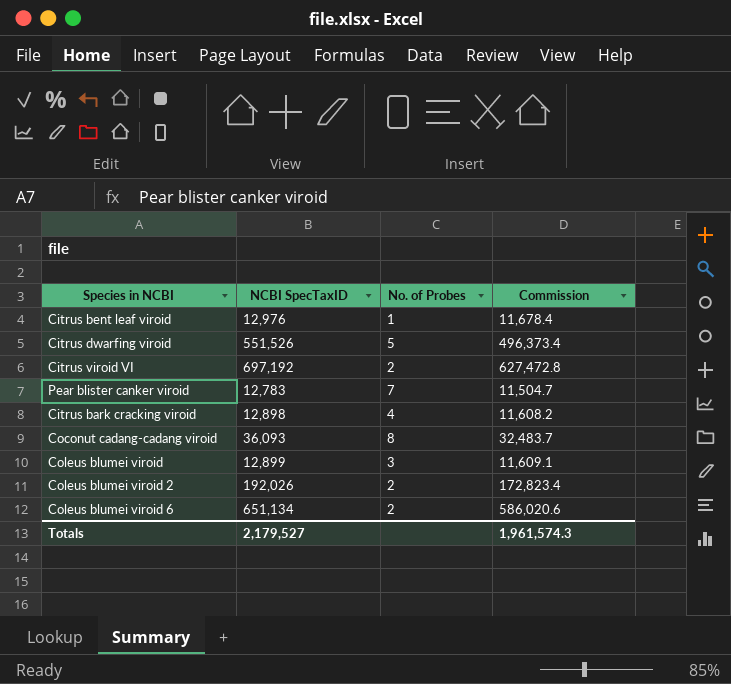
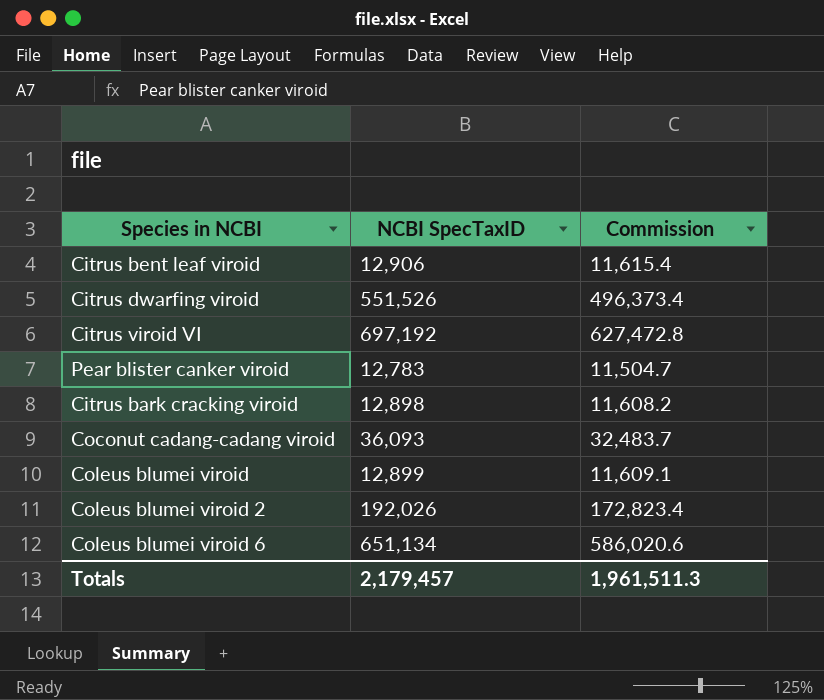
column No. of Probes | position: 3 -> none
Citrus bent leaf viroid | NCBI SpecTaxID: 12,976 -> 12,906
Citrus bent leaf viroid | Commission: 11,678.4 -> 11,615.4
Totals | NCBI SpecTaxID: 2,179,527 -> 2,179,457
Totals | Commission: 1,961,574.3 -> 1,961,511.3

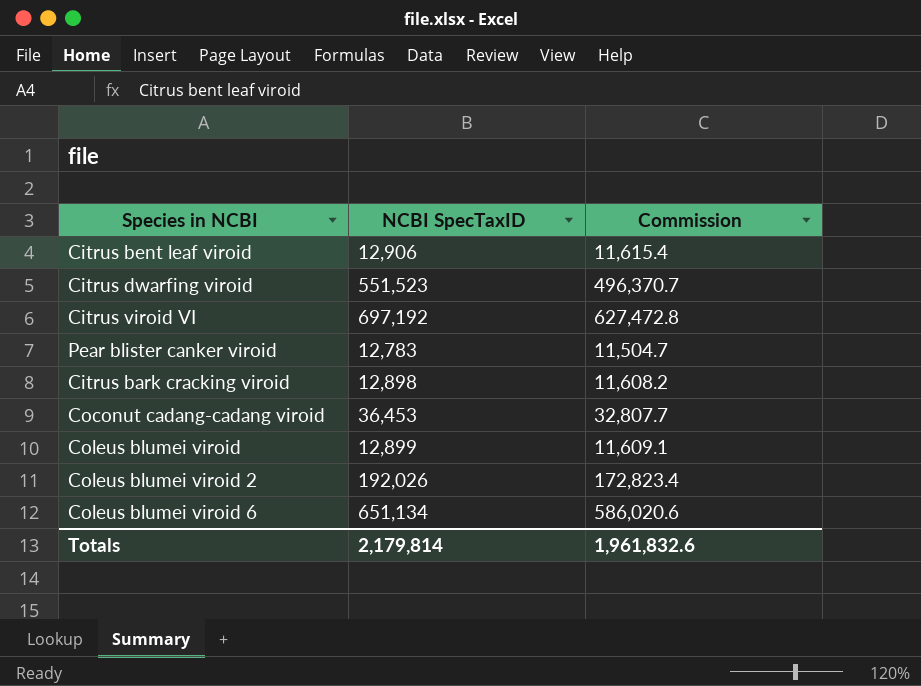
Citrus dwarfing viroid | NCBI SpecTaxID: 551,526 -> 551,523
Citrus dwarfing viroid | Commission: 496,373.4 -> 496,370.7
Coconut cadang-cadang viroid | NCBI SpecTaxID: 36,093 -> 36,453
Coconut cadang-cadang viroid | Commission: 32,483.7 -> 32,807.7
Totals | NCBI SpecTaxID: 2,179,457 -> 2,179,814
Totals | Commission: 1,961,511.3 -> 1,961,832.6

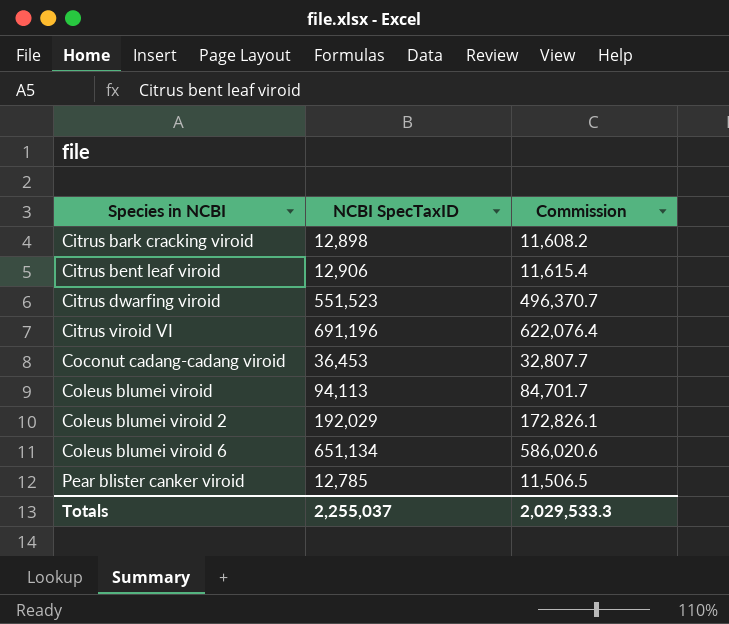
row order: none -> Species in NCBI ascending
Citrus viroid VI | NCBI SpecTaxID: 697,192 -> 691,196
Citrus viroid VI | Commission: 627,472.8 -> 622,076.4
Coleus blumei viroid | NCBI SpecTaxID: 12,899 -> 94,113
Coleus blumei viroid | Commission: 11,609.1 -> 84,701.7
Coleus blumei viroid 2 | NCBI SpecTaxID: 192,026 -> 192,029
Coleus blumei viroid 2 | Commission: 172,823.4 -> 172,826.1
Pear blister canker viroid | NCBI SpecTaxID: 12,783 -> 12,785
Pear blister canker viroid | Commission: 11,504.7 -> 11,506.5
Totals | NCBI SpecTaxID: 2,179,814 -> 2,255,037
Totals | Commission: 1,961,832.6 -> 2,029,533.3

